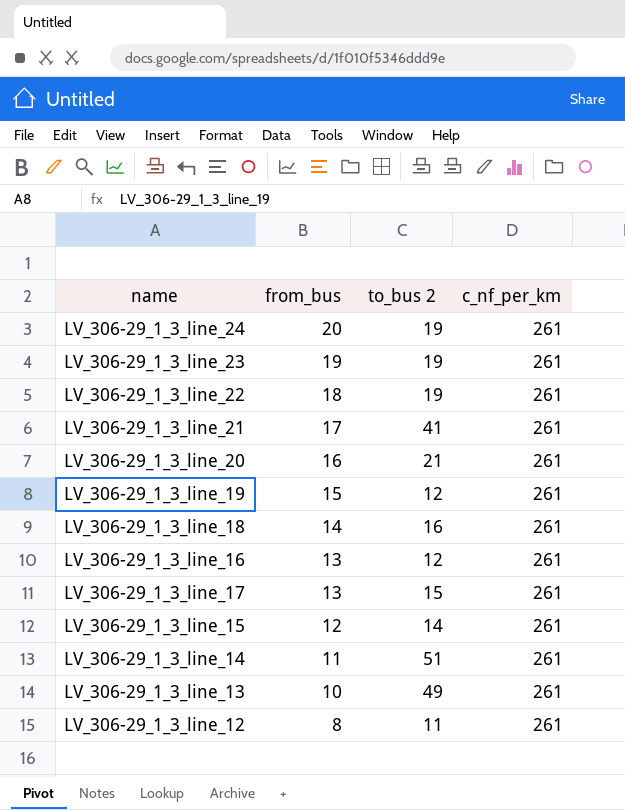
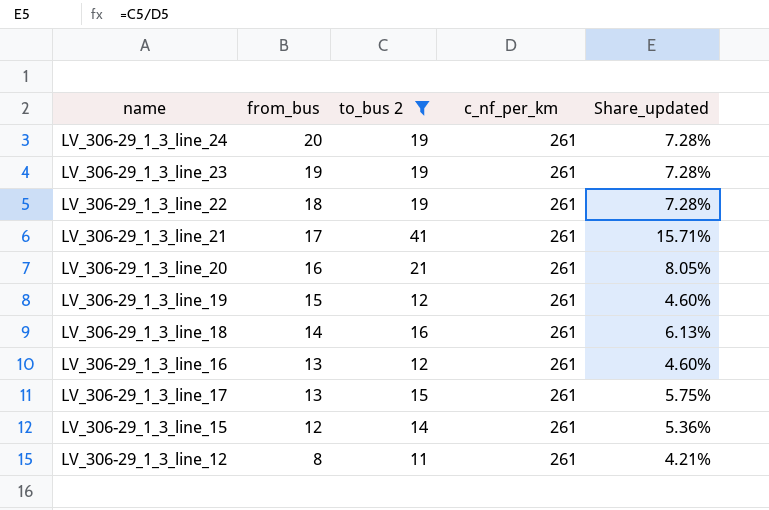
filter: none -> to_bus 2 <= 41
column Share_updated | formula: none -> [to_bus 2] / [c_nf_per_km]

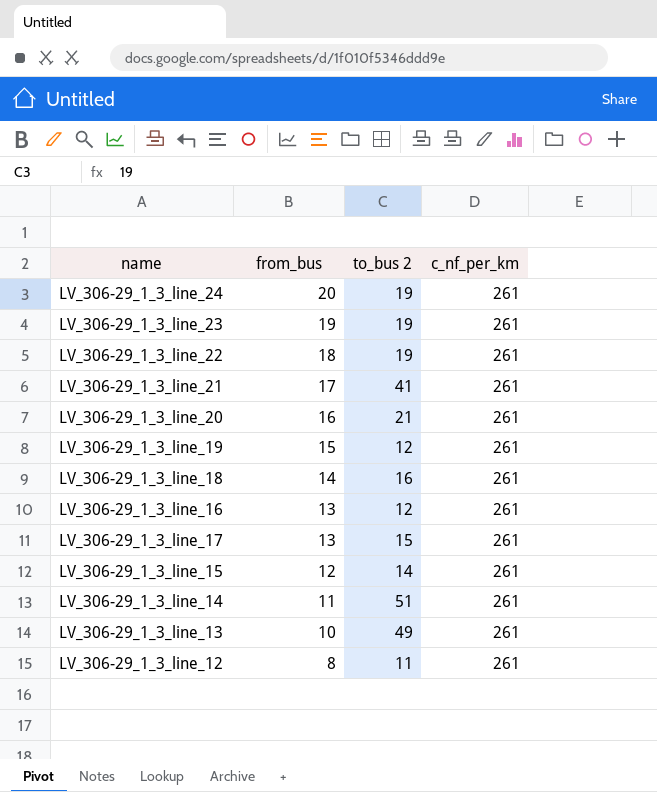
filter: to_bus 2 <= 41 -> none
column Share_updated | formula: [to_bus 2] / [c_nf_per_km] -> none

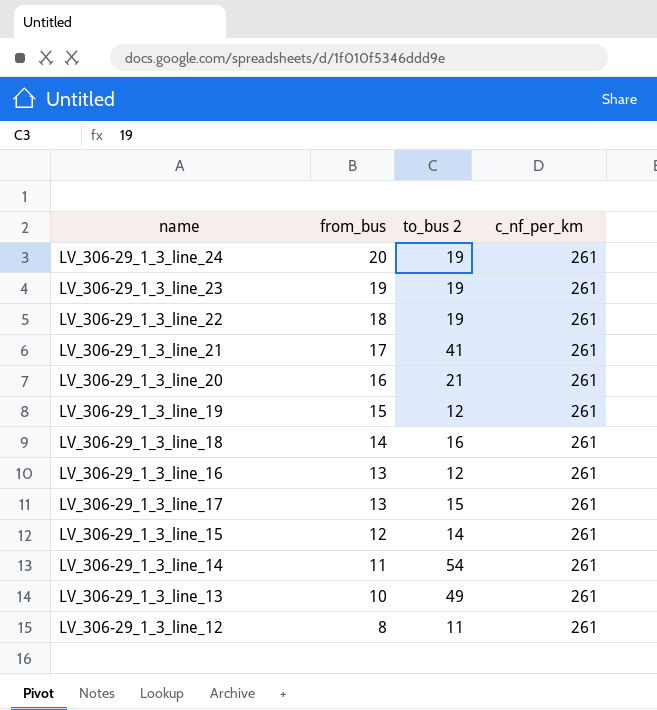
LV_306-29_1_3_line_14 | to_bus 2: 51 -> 54

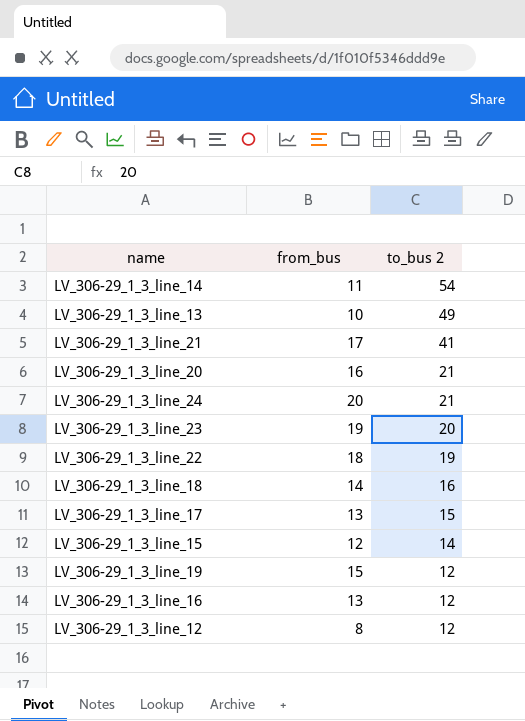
row order: from_bus descending -> to_bus 2 descending
column c_nf_per_km | position: 4 -> none
LV_306-29_1_3_line_24 | to_bus 2: 19 -> 21
LV_306-29_1_3_line_23 | to_bus 2: 19 -> 20
LV_306-29_1_3_line_12 | to_bus 2: 11 -> 12

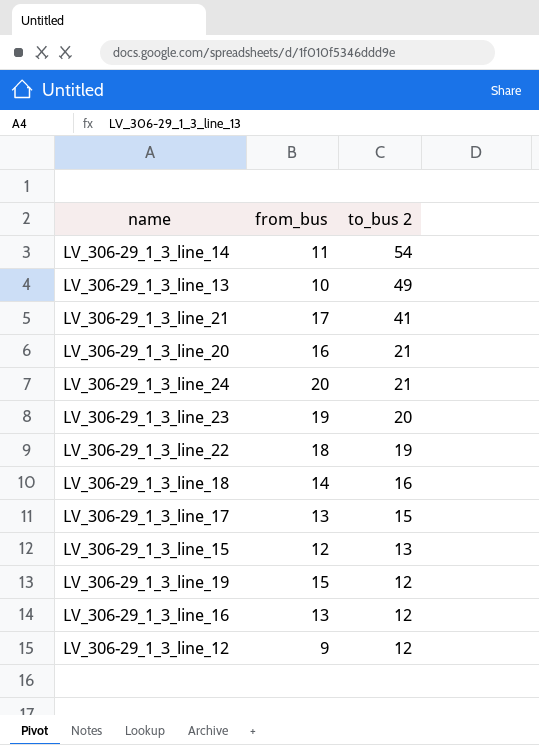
LV_306-29_1_3_line_15 | to_bus 2: 14 -> 13
LV_306-29_1_3_line_12 | from_bus: 8 -> 9

